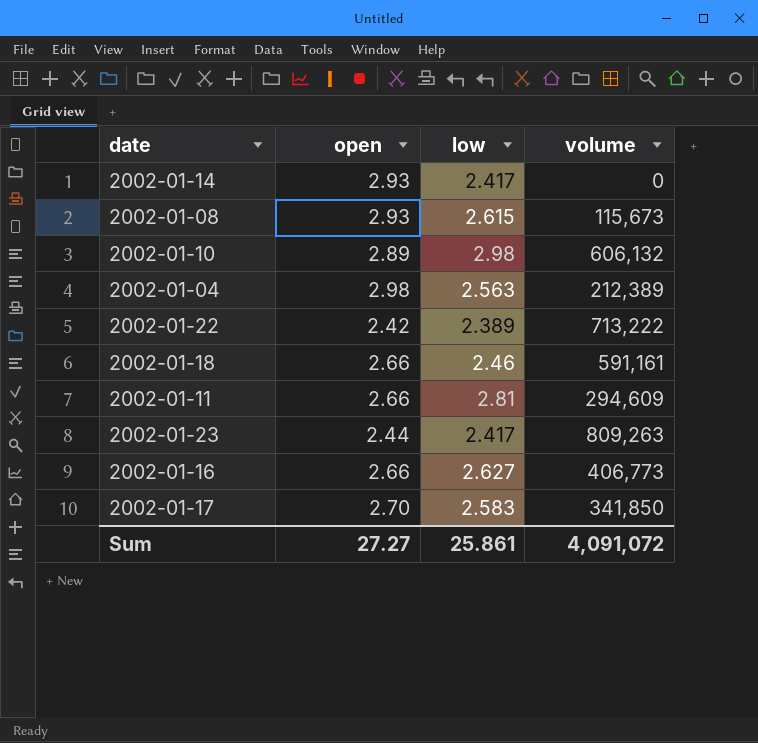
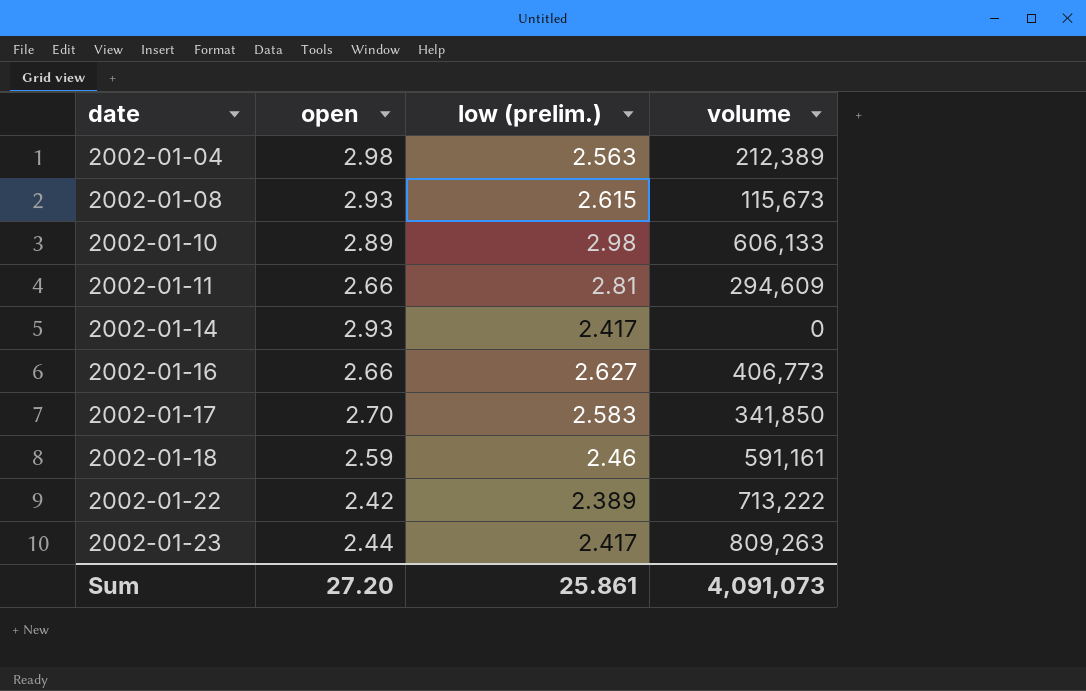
row order: none -> date ascending
column name: low -> low (prelim.)
2002-01-10 | volume: 606,132 -> 606,133
2002-01-18 | open: 2.66 -> 2.59
Sum | open: 27.27 -> 27.20
Sum | volume: 4,091,072 -> 4,091,073

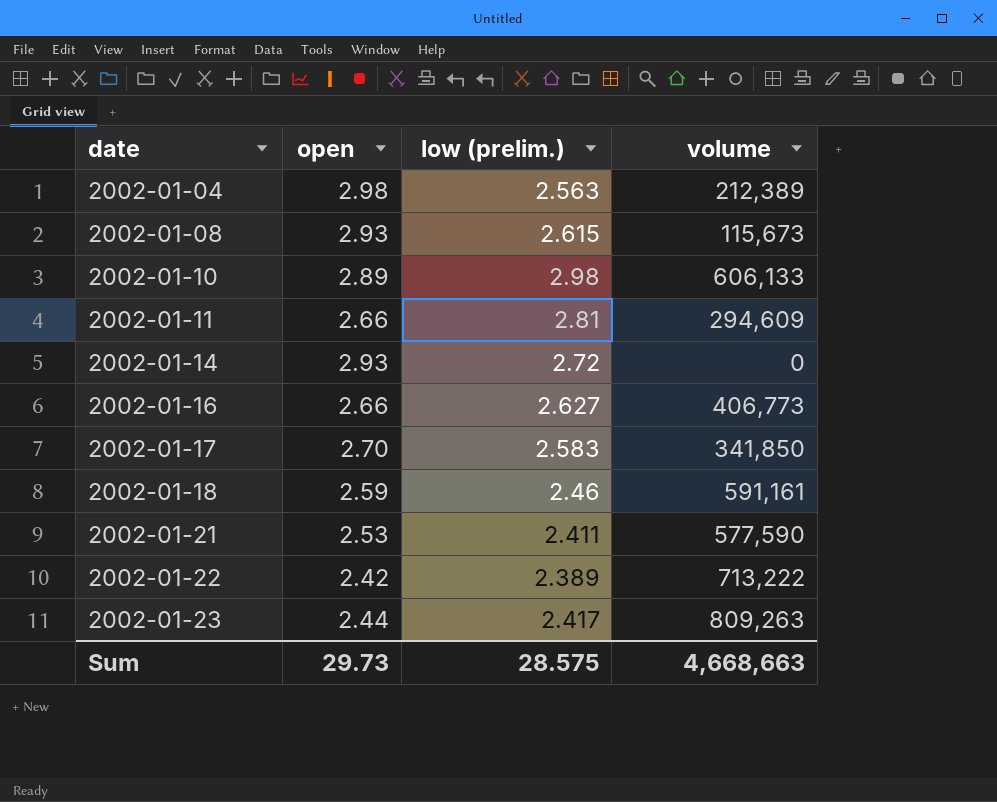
2002-01-14 | low (prelim.): 2.417 -> 2.72
row 2002-01-21: none -> 2.53 | 2.411 | 577,590
Sum | open: 27.20 -> 29.73
Sum | low (prelim.): 25.861 -> 28.575
Sum | volume: 4,091,073 -> 4,668,663

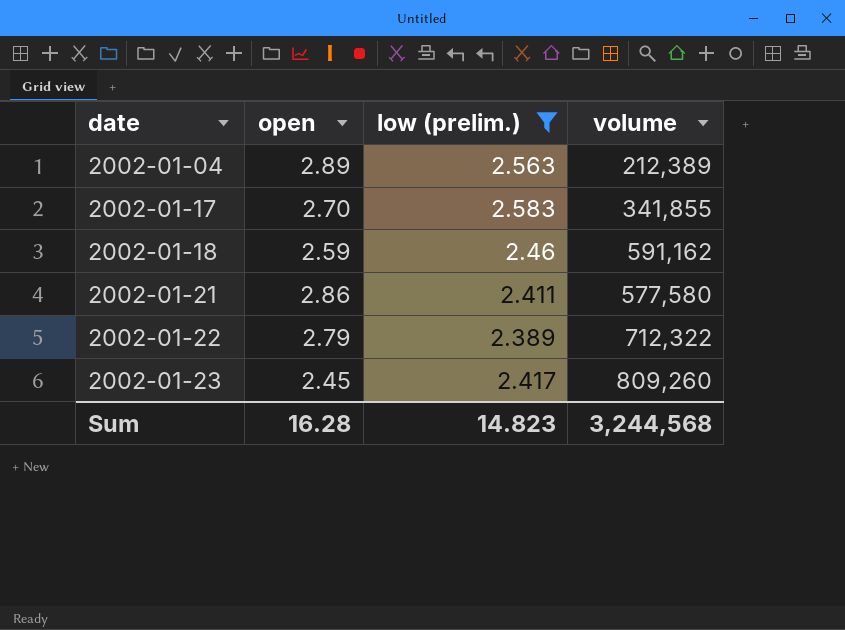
filter: none -> low (prelim.) <= 2.583
2002-01-04 | open: 2.98 -> 2.89
2002-01-17 | volume: 341,850 -> 341,855
2002-01-18 | volume: 591,161 -> 591,162
2002-01-21 | open: 2.53 -> 2.86
2002-01-21 | volume: 577,590 -> 577,580
2002-01-22 | open: 2.42 -> 2.79
2002-01-22 | volume: 713,222 -> 712,322
2002-01-23 | open: 2.44 -> 2.45
2002-01-23 | volume: 809,263 -> 809,260
Sum | open: 29.73 -> 16.28
Sum | low (prelim.): 28.575 -> 14.823
Sum | volume: 4,668,663 -> 3,244,568

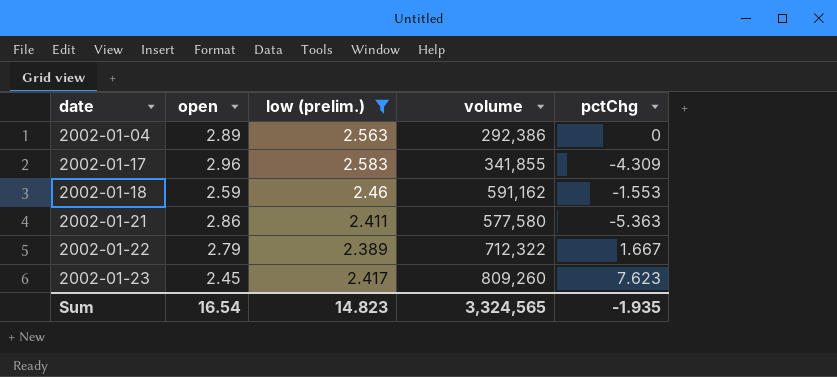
column pctChg | position: none -> 5
2002-01-04 | volume: 212,389 -> 292,386
2002-01-17 | open: 2.70 -> 2.96
Sum | open: 16.28 -> 16.54
Sum | volume: 3,244,568 -> 3,324,565

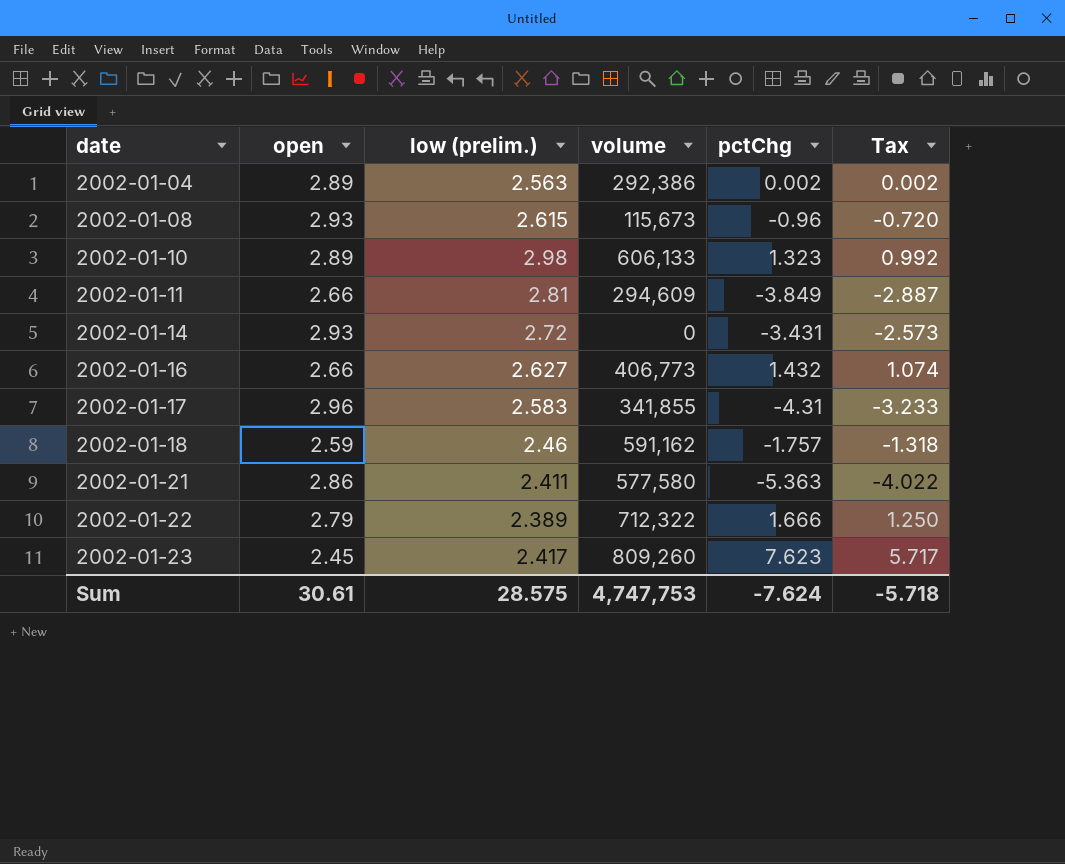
filter: low (prelim.) <= 2.583 -> none
column Tax | formula: none -> [pctChg] * 0.75
2002-01-04 | pctChg: 0 -> 0.002
2002-01-17 | pctChg: -4.309 -> -4.31
2002-01-18 | pctChg: -1.553 -> -1.757
2002-01-22 | pctChg: 1.667 -> 1.666
Sum | open: 16.54 -> 30.61
Sum | low (prelim.): 14.823 -> 28.575
Sum | volume: 3,324,565 -> 4,747,753
Sum | pctChg: -1.935 -> -7.624

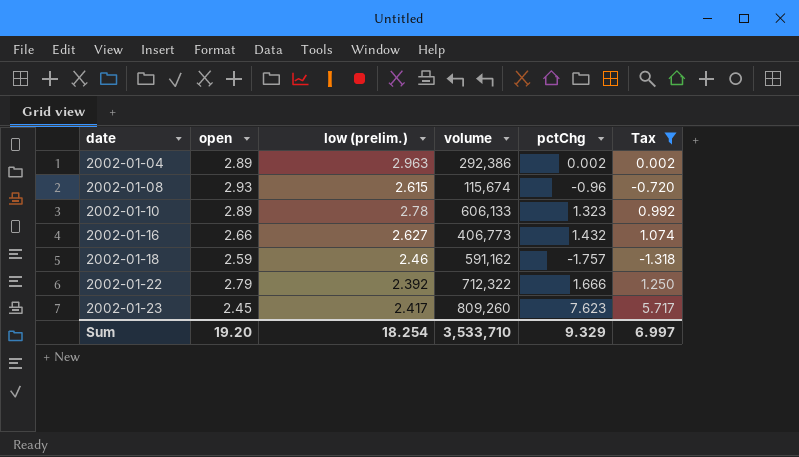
filter: none -> Tax >= -1.318
2002-01-04 | low (prelim.): 2.563 -> 2.963
2002-01-08 | volume: 115,673 -> 115,674
2002-01-10 | low (prelim.): 2.98 -> 2.78
2002-01-22 | low (prelim.): 2.389 -> 2.392
Sum | open: 30.61 -> 19.20
Sum | low (prelim.): 28.575 -> 18.254
Sum | volume: 4,747,753 -> 3,533,710
Sum | pctChg: -7.624 -> 9.329
Sum | Tax: -5.718 -> 6.997

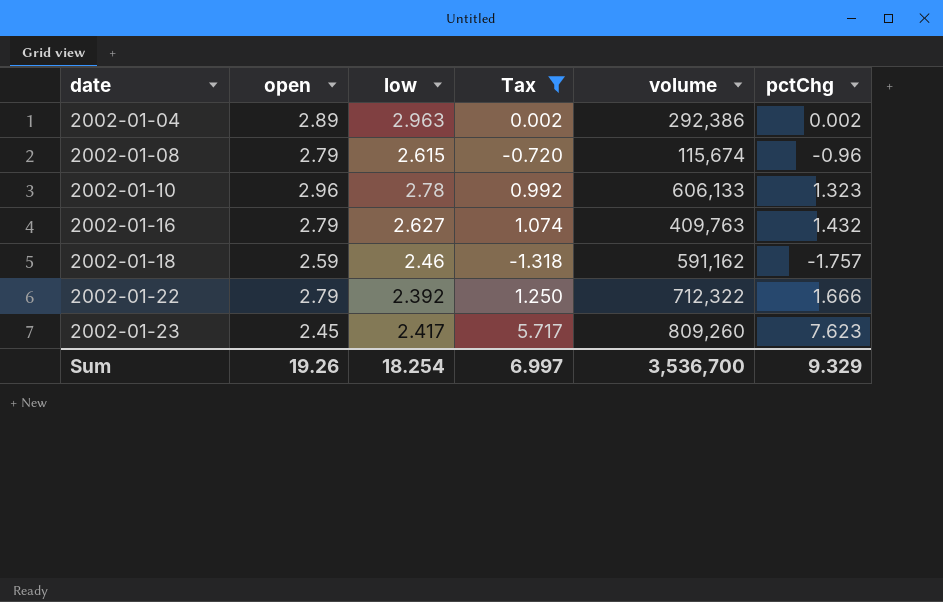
column name: low (prelim.) -> low
column Tax | position: 6 -> 4
2002-01-08 | open: 2.93 -> 2.79
2002-01-10 | open: 2.89 -> 2.96
2002-01-16 | open: 2.66 -> 2.79
2002-01-16 | volume: 406,773 -> 409,763
Sum | open: 19.20 -> 19.26
Sum | volume: 3,533,710 -> 3,536,700

